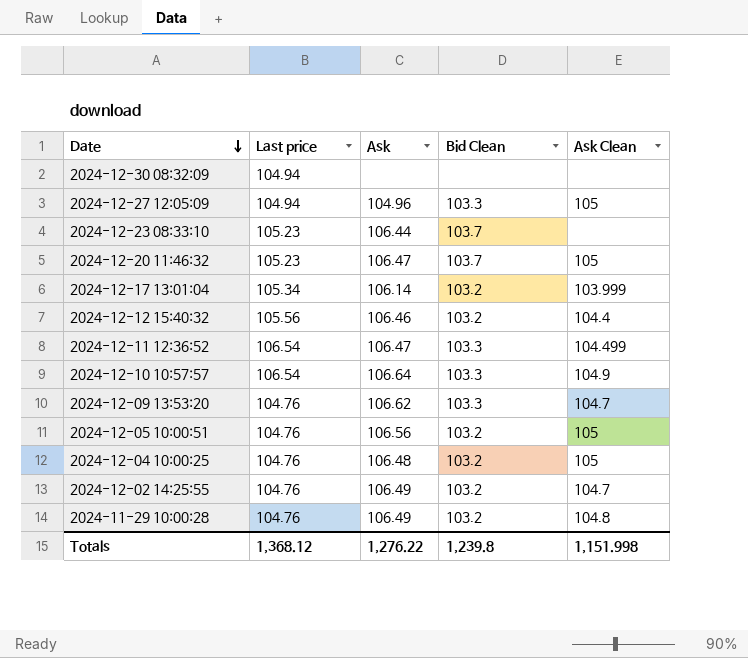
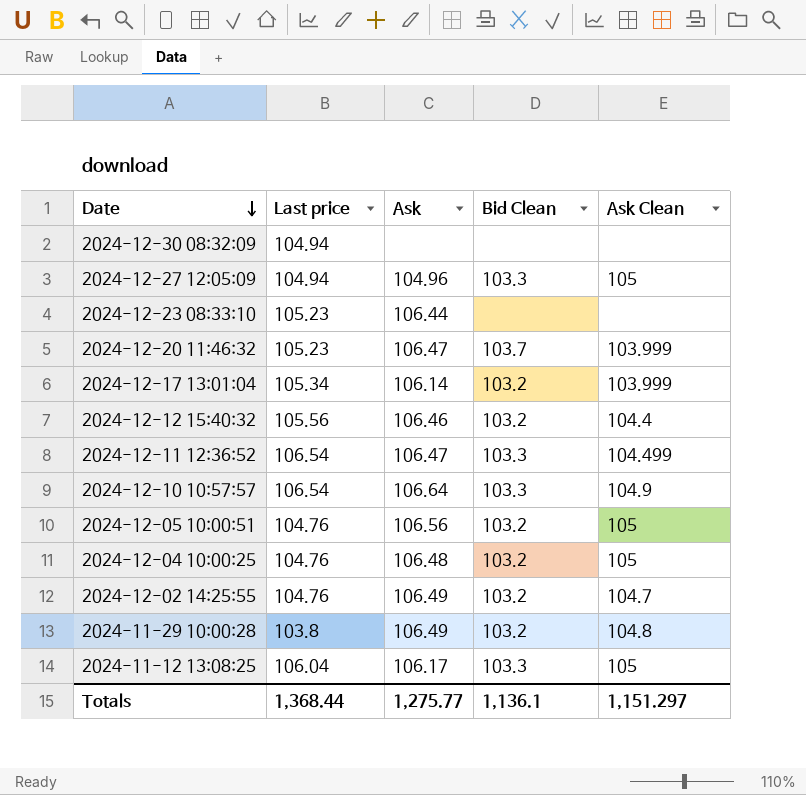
row 2024-12-09 13:53:20: 104.76 | 106.62 | 103.3 | 104.7 -> none
2024-12-23 08:33:10 | Bid Clean: 103.7 -> none
2024-12-20 11:46:32 | Ask Clean: 105 -> 103.999
2024-11-29 10:00:28 | Last price: 104.76 -> 103.8
row 2024-11-12 13:08:25: none -> 106.04 | 106.17 | 103.3 | 105
Totals | Last price: 1,368.12 -> 1,368.44
Totals | Ask: 1,276.22 -> 1,275.77
Totals | Bid Clean: 1,239.8 -> 1,136.1
Totals | Ask Clean: 1,151.998 -> 1,151.297

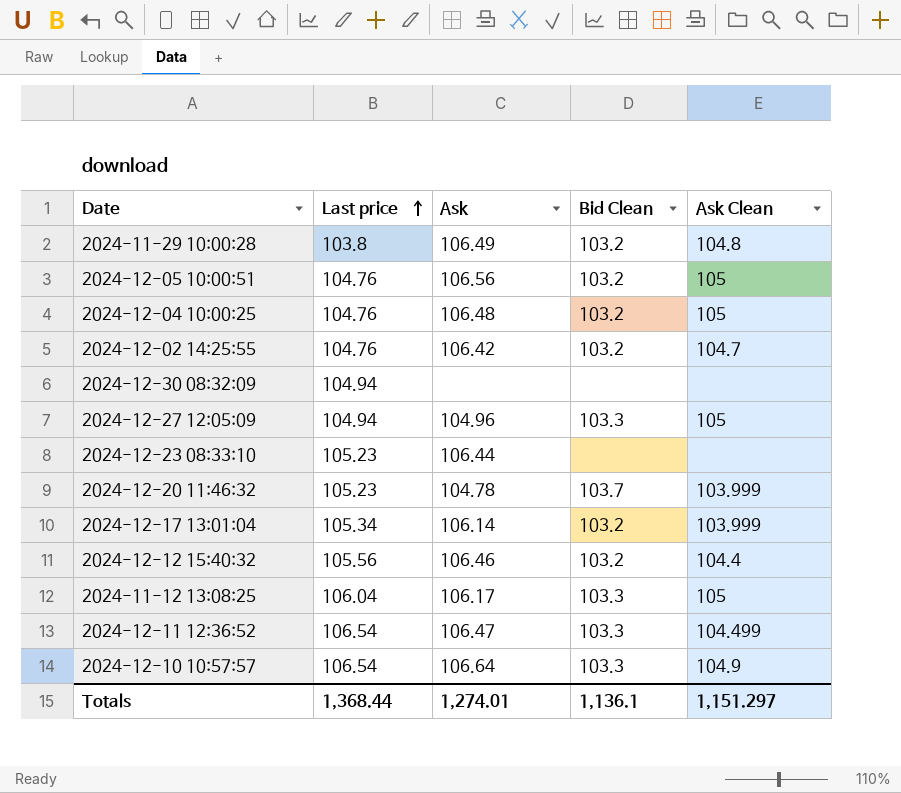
row order: Date descending -> Last price ascending
2024-12-02 14:25:55 | Ask: 106.49 -> 106.42
2024-12-20 11:46:32 | Ask: 106.47 -> 104.78
Totals | Ask: 1,275.77 -> 1,274.01

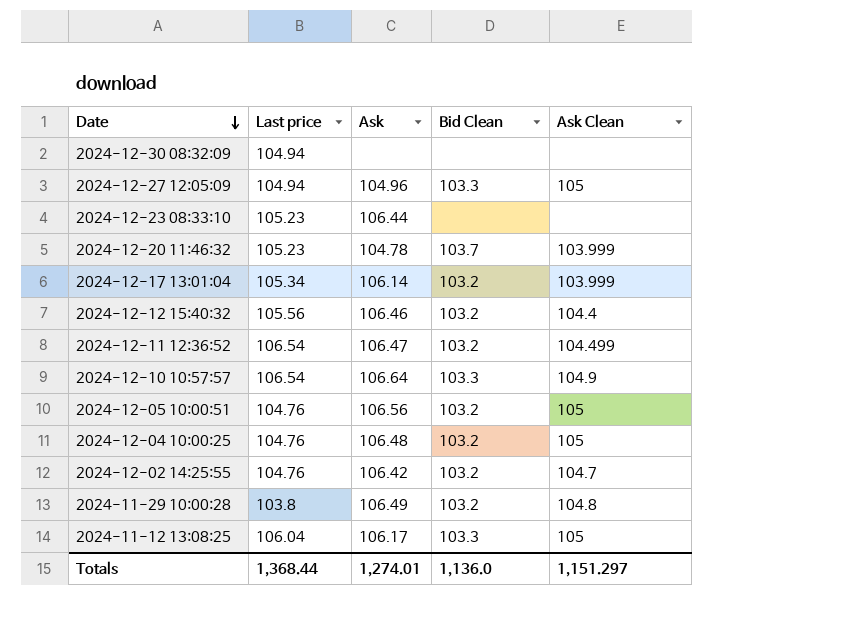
row order: Last price ascending -> Date descending
2024-12-11 12:36:52 | Bid Clean: 103.3 -> 103.2
Totals | Bid Clean: 1,136.1 -> 1,136.0

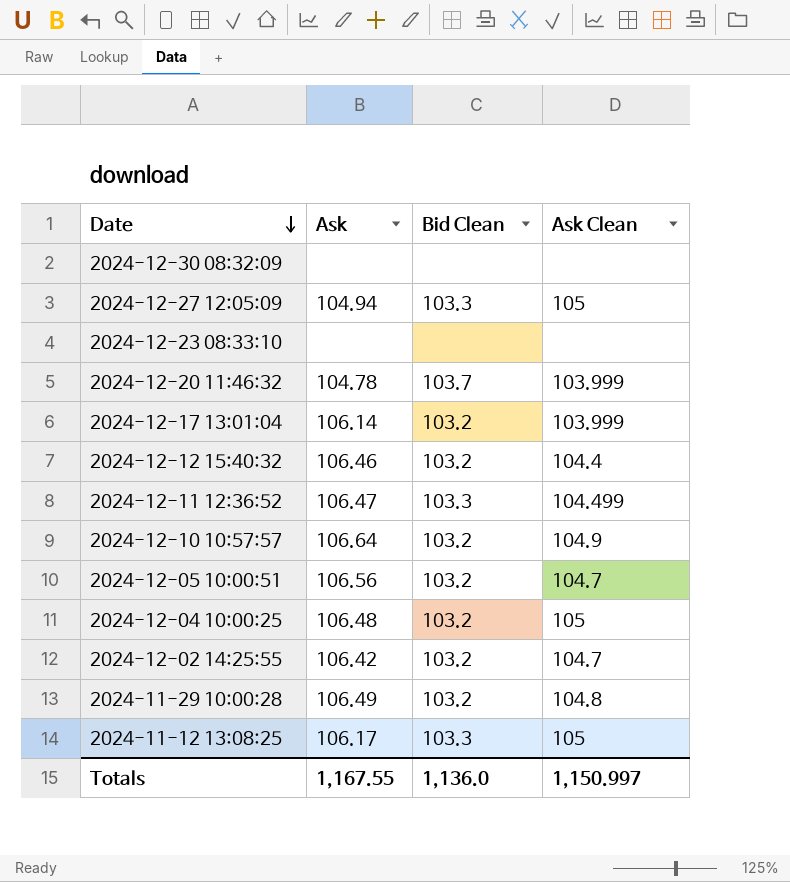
column Last price | position: 2 -> none
2024-12-27 12:05:09 | Ask: 104.96 -> 104.94
2024-12-23 08:33:10 | Ask: 106.44 -> none
2024-12-11 12:36:52 | Bid Clean: 103.2 -> 103.3
2024-12-10 10:57:57 | Bid Clean: 103.3 -> 103.2
2024-12-05 10:00:51 | Ask Clean: 105 -> 104.7
Totals | Ask: 1,274.01 -> 1,167.55
Totals | Ask Clean: 1,151.297 -> 1,150.997

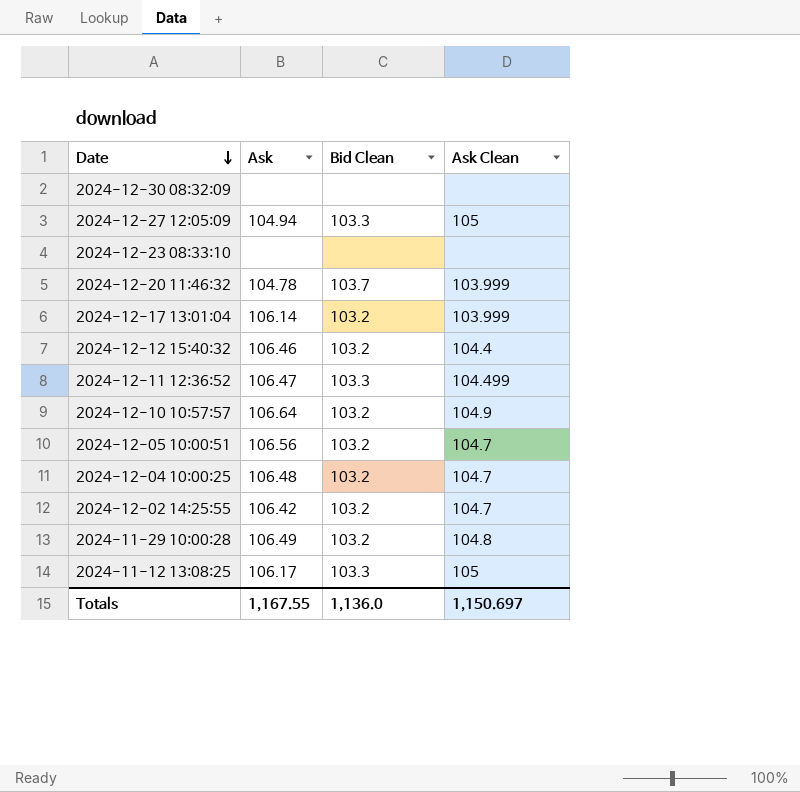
2024-12-04 10:00:25 | Ask Clean: 105 -> 104.7
Totals | Ask Clean: 1,150.997 -> 1,150.697

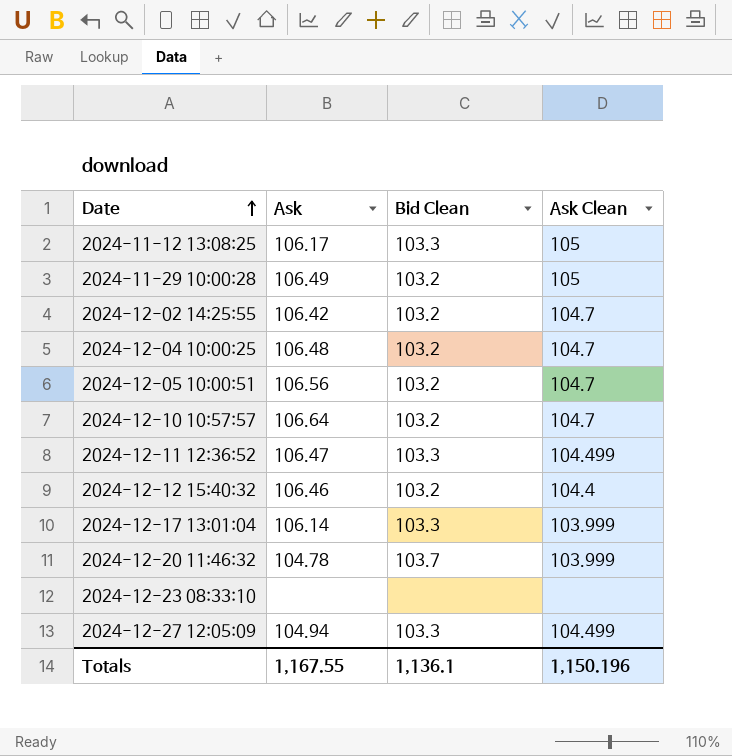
row order: Date descending -> Date ascending
row 2024-12-30 08:32:09: none | none | none -> none
2024-11-29 10:00:28 | Ask Clean: 104.8 -> 105
2024-12-10 10:57:57 | Ask Clean: 104.9 -> 104.7
2024-12-17 13:01:04 | Bid Clean: 103.2 -> 103.3
2024-12-27 12:05:09 | Ask Clean: 105 -> 104.499
Totals | Bid Clean: 1,136.0 -> 1,136.1
Totals | Ask Clean: 1,150.697 -> 1,150.196

